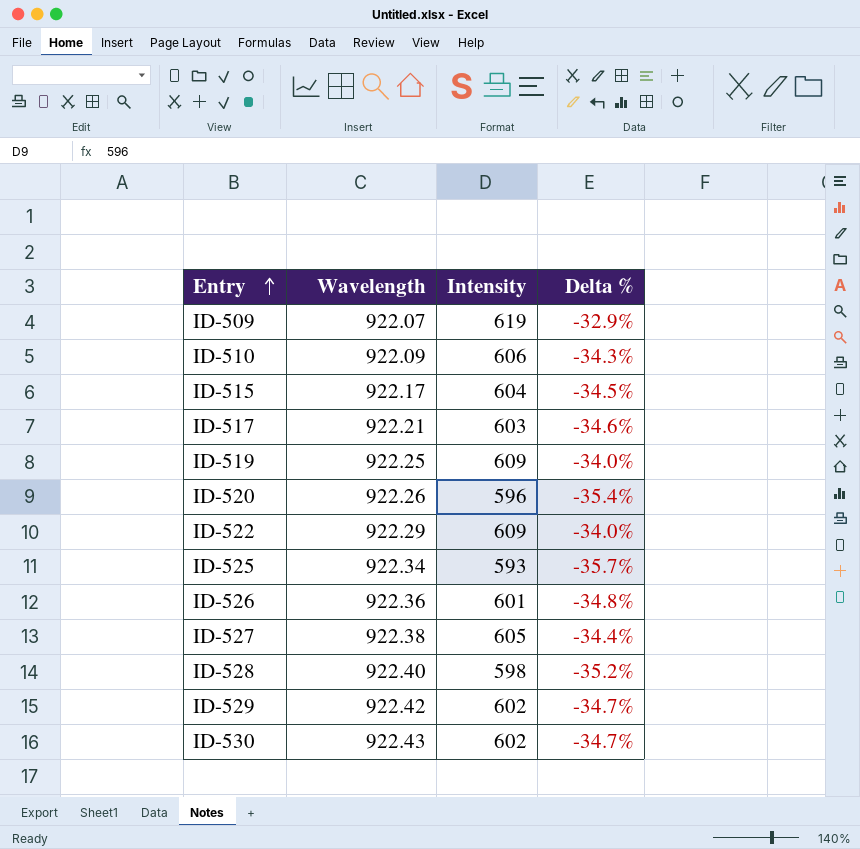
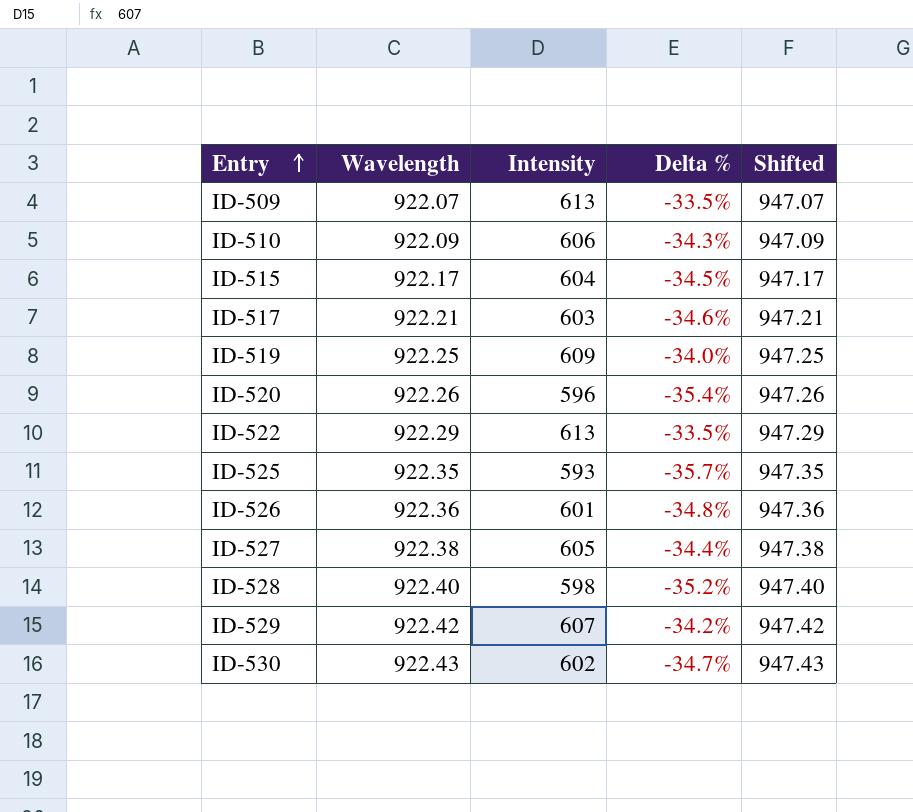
column Shifted | formula: none -> [Wavelength] + 25
ID-509 | Intensity: 619 -> 613
ID-509 | Delta %: -32.9% -> -33.5%
ID-522 | Intensity: 609 -> 613
ID-522 | Delta %: -34.0% -> -33.5%
ID-525 | Wavelength: 922.34 -> 922.35
ID-529 | Intensity: 602 -> 607
ID-529 | Delta %: -34.7% -> -34.2%

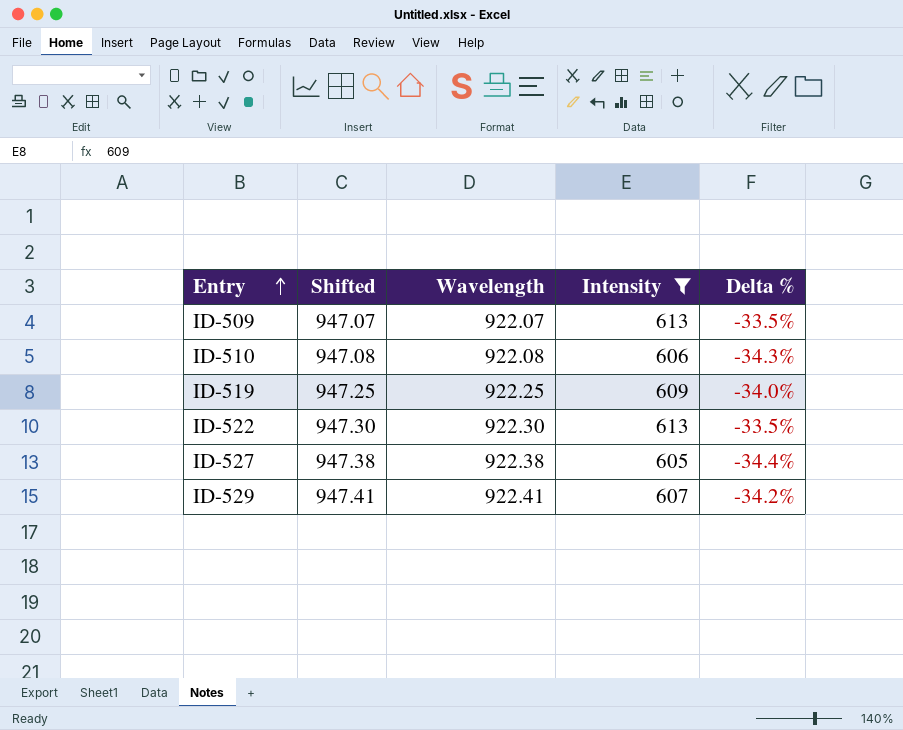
filter: none -> Intensity >= 605
column Shifted | position: 5 -> 2
ID-510 | Shifted: 947.09 -> 947.08
ID-510 | Wavelength: 922.09 -> 922.08
ID-522 | Shifted: 947.29 -> 947.30
ID-522 | Wavelength: 922.29 -> 922.30
ID-529 | Shifted: 947.42 -> 947.41
ID-529 | Wavelength: 922.42 -> 922.41

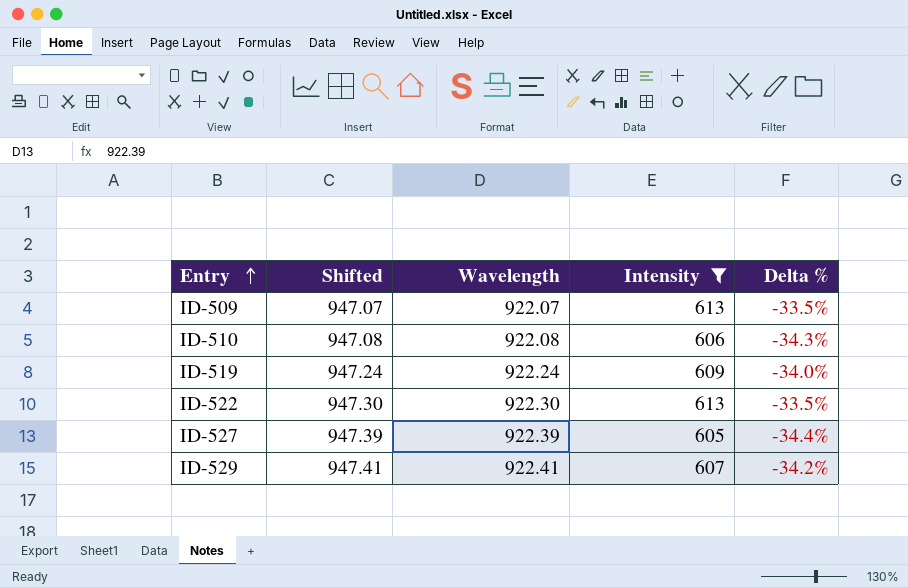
ID-519 | Shifted: 947.25 -> 947.24
ID-519 | Wavelength: 922.25 -> 922.24
ID-527 | Shifted: 947.38 -> 947.39
ID-527 | Wavelength: 922.38 -> 922.39

